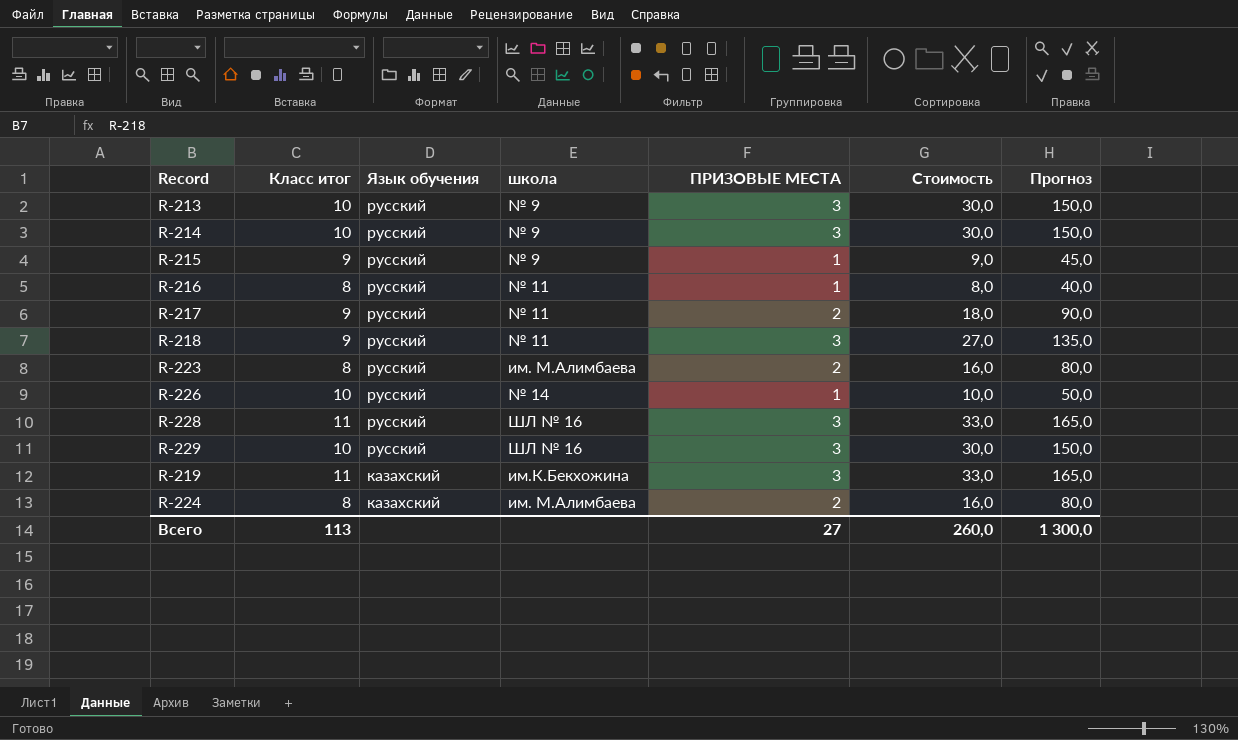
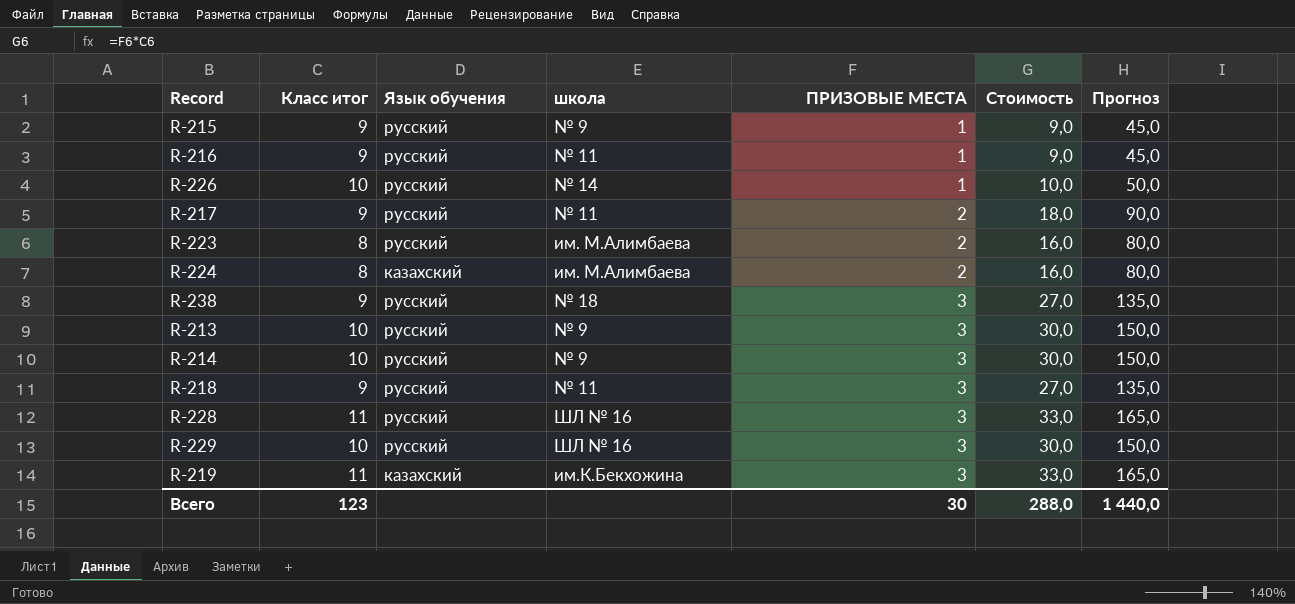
row order: Язык обучения descending -> ПРИЗОВЫЕ МЕСТА ascending
R-216 | Класс итог: 8 -> 9
R-216 | Стоимость: 8,0 -> 9,0
R-216 | Прогноз: 40,0 -> 45,0
row R-238: none -> 9 | русский | № 18 | 3 | 27,0 | 135,0
Всего | Класс итог: 113 -> 123
Всего | ПРИЗОВЫЕ МЕСТА: 27 -> 30
Всего | Стоимость: 260,0 -> 288,0
Всего | Прогноз: 1 300,0 -> 1 440,0

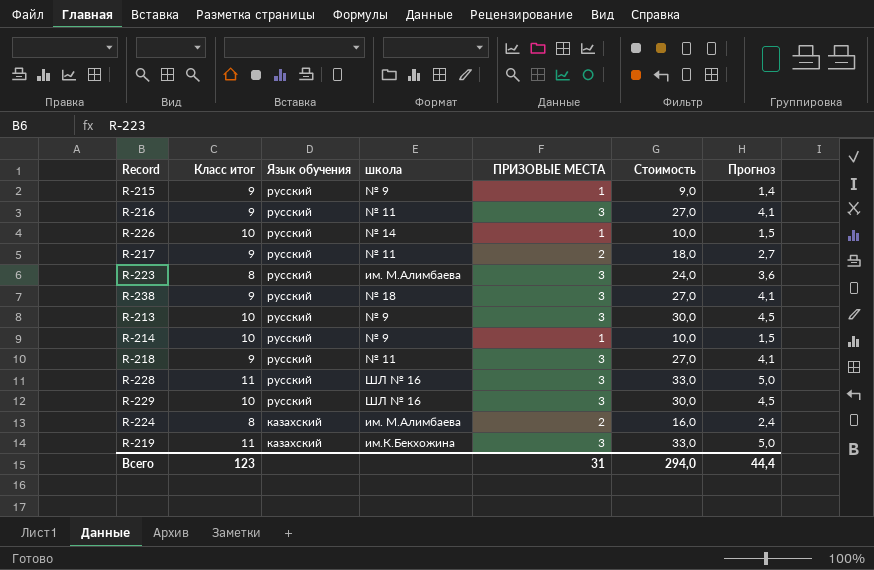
row order: ПРИЗОВЫЕ МЕСТА ascending -> Язык обучения descending
column Прогноз | formula: [Стоимость] * 5 -> [Стоимость] * 0,15
R-216 | ПРИЗОВЫЕ МЕСТА: 1 -> 3
R-216 | Стоимость: 9,0 -> 27,0
R-223 | ПРИЗОВЫЕ МЕСТА: 2 -> 3
R-223 | Стоимость: 16,0 -> 24,0
R-214 | ПРИЗОВЫЕ МЕСТА: 3 -> 1
R-214 | Стоимость: 30,0 -> 10,0
Всего | ПРИЗОВЫЕ МЕСТА: 30 -> 31
Всего | Стоимость: 288,0 -> 294,0
Всего | Прогноз: 1 440,0 -> 44,4

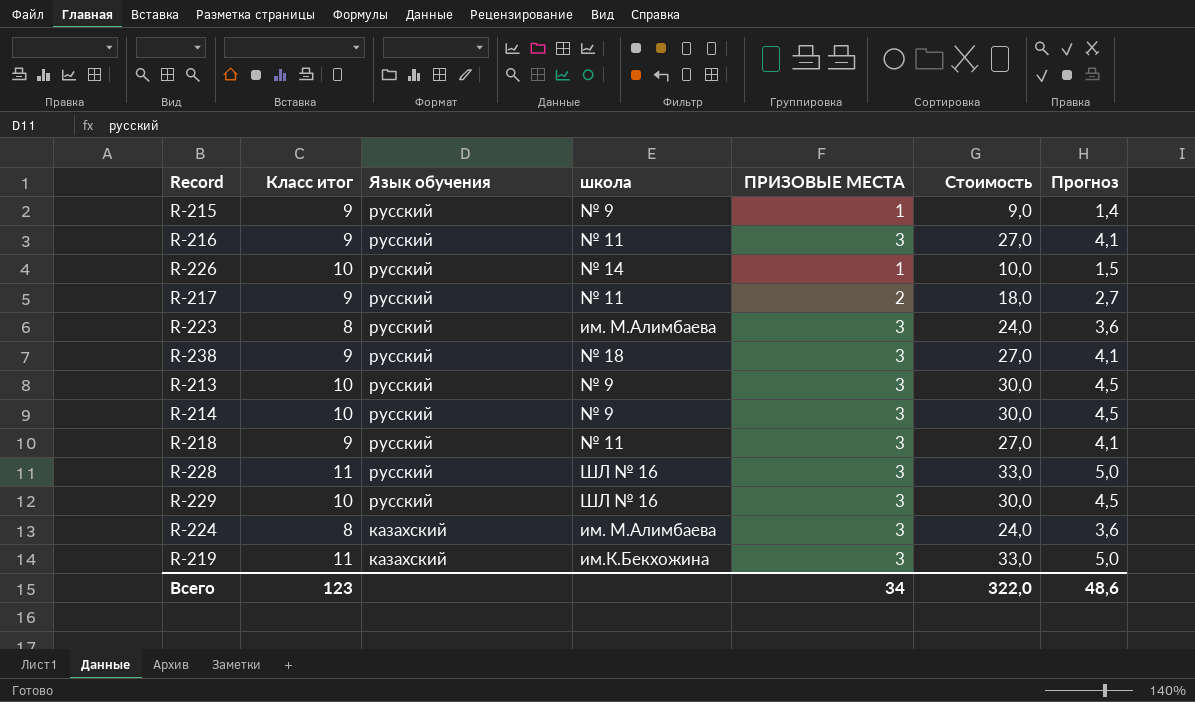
R-214 | ПРИЗОВЫЕ МЕСТА: 1 -> 3
R-214 | Стоимость: 10,0 -> 30,0
R-214 | Прогноз: 1,5 -> 4,5
R-224 | ПРИЗОВЫЕ МЕСТА: 2 -> 3
R-224 | Стоимость: 16,0 -> 24,0
R-224 | Прогноз: 2,4 -> 3,6
Всего | ПРИЗОВЫЕ МЕСТА: 31 -> 34
Всего | Стоимость: 294,0 -> 322,0
Всего | Прогноз: 44,4 -> 48,6

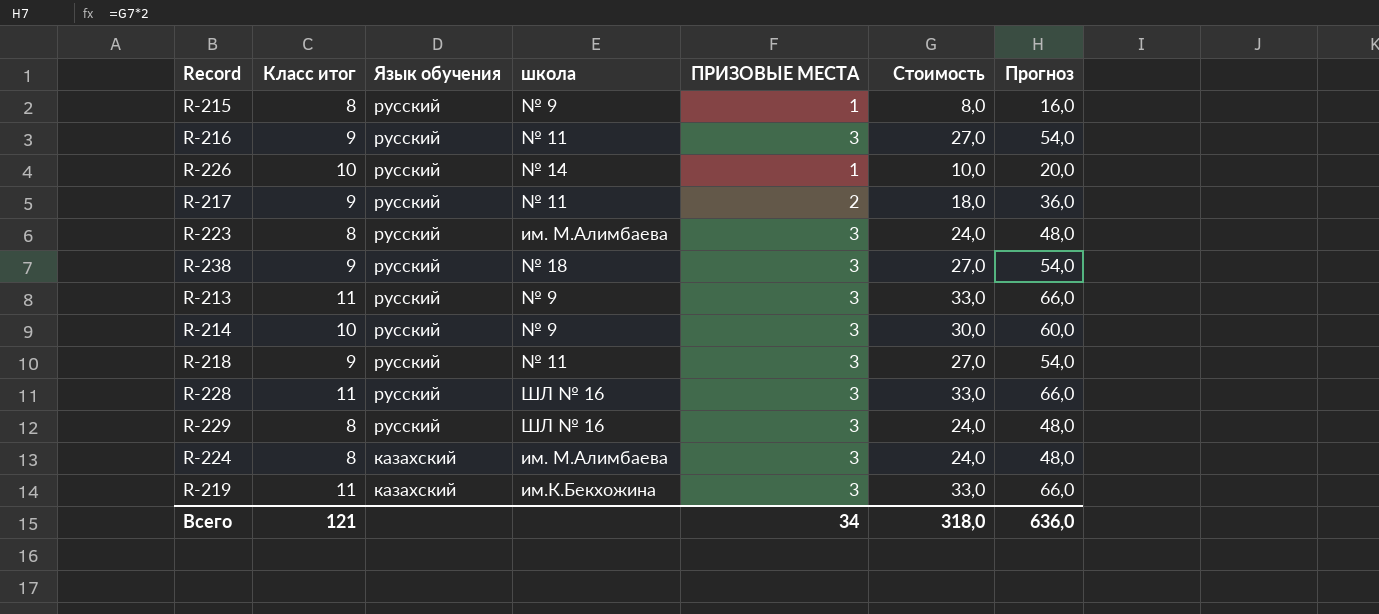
column Прогноз | formula: [Стоимость] * 0,15 -> [Стоимость] * 2
R-215 | Класс итог: 9 -> 8
R-215 | Стоимость: 9,0 -> 8,0
R-213 | Класс итог: 10 -> 11
R-213 | Стоимость: 30,0 -> 33,0
R-229 | Класс итог: 10 -> 8
R-229 | Стоимость: 30,0 -> 24,0
Всего | Класс итог: 123 -> 121
Всего | Стоимость: 322,0 -> 318,0
Всего | Прогноз: 48,6 -> 636,0

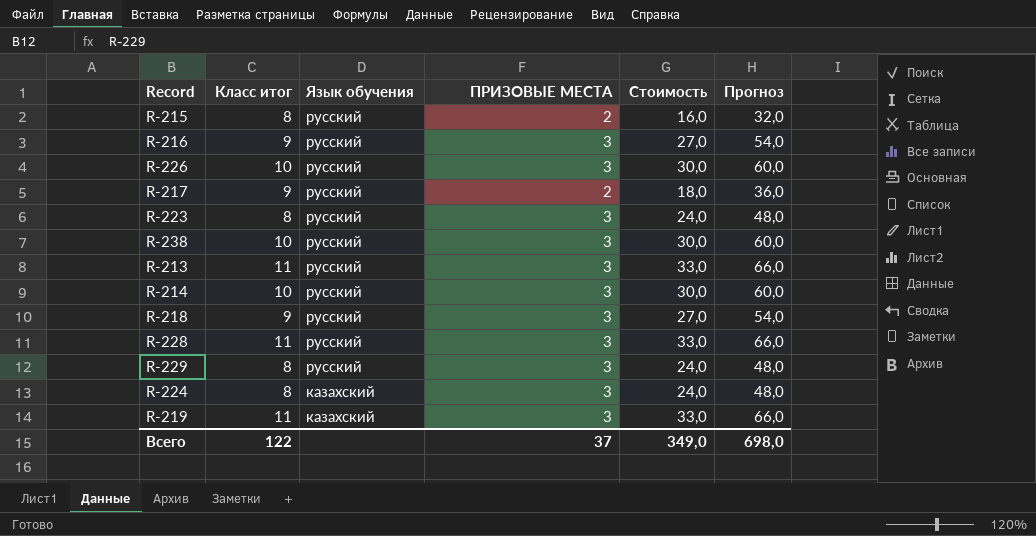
column школа | position: 4 -> none
R-215 | ПРИЗОВЫЕ МЕСТА: 1 -> 2
R-215 | Стоимость: 8,0 -> 16,0
R-215 | Прогноз: 16,0 -> 32,0
R-226 | ПРИЗОВЫЕ МЕСТА: 1 -> 3
R-226 | Стоимость: 10,0 -> 30,0
R-226 | Прогноз: 20,0 -> 60,0
R-238 | Класс итог: 9 -> 10
R-238 | Стоимость: 27,0 -> 30,0
R-238 | Прогноз: 54,0 -> 60,0
Всего | Класс итог: 121 -> 122
Всего | ПРИЗОВЫЕ МЕСТА: 34 -> 37
Всего | Стоимость: 318,0 -> 349,0
Всего | Прогноз: 636,0 -> 698,0

